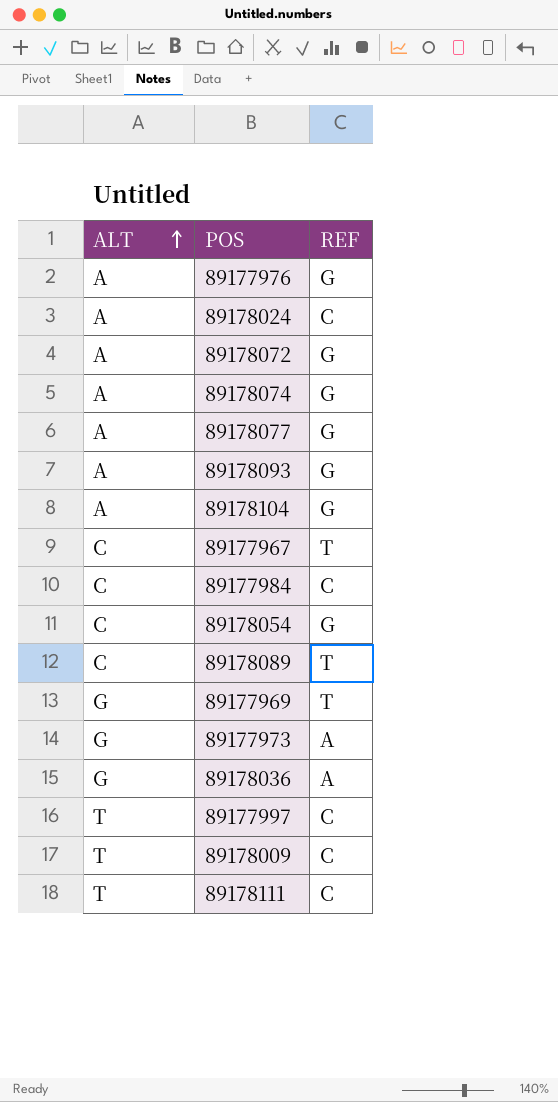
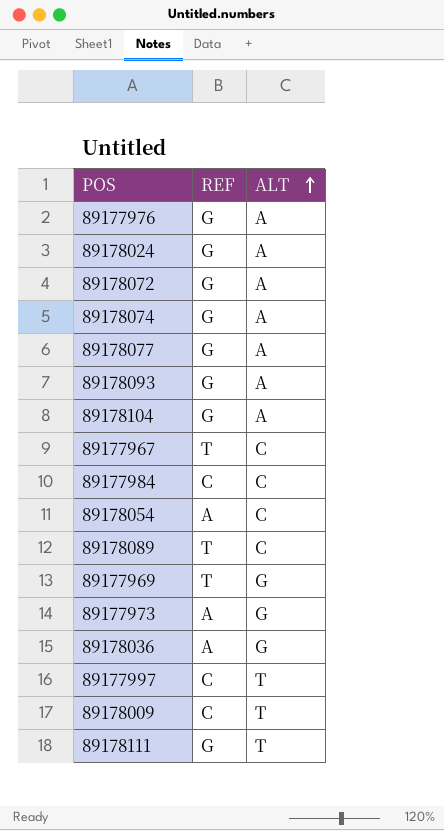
column ALT | position: 1 -> 3
89178024 | REF: C -> G
89178054 | REF: G -> A
89178111 | REF: C -> G

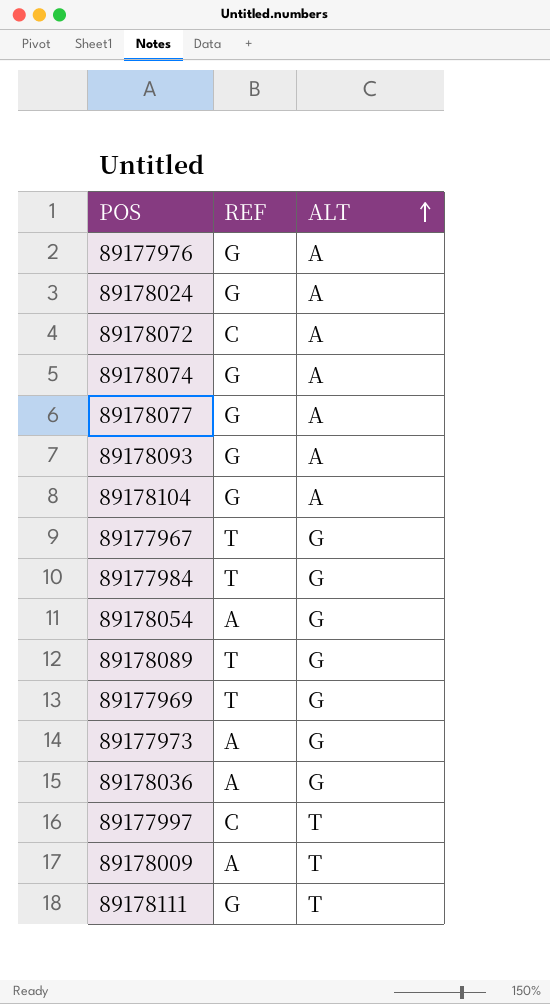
89178072 | REF: G -> C
89177967 | ALT: C -> G
89177984 | REF: C -> T
89177984 | ALT: C -> G
89178054 | ALT: C -> G
89178089 | ALT: C -> G
89178009 | REF: C -> A

